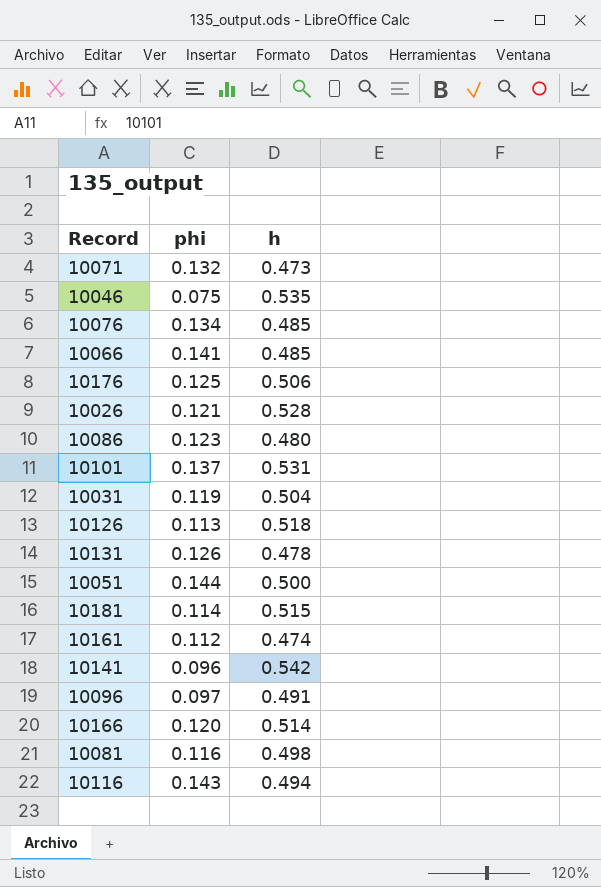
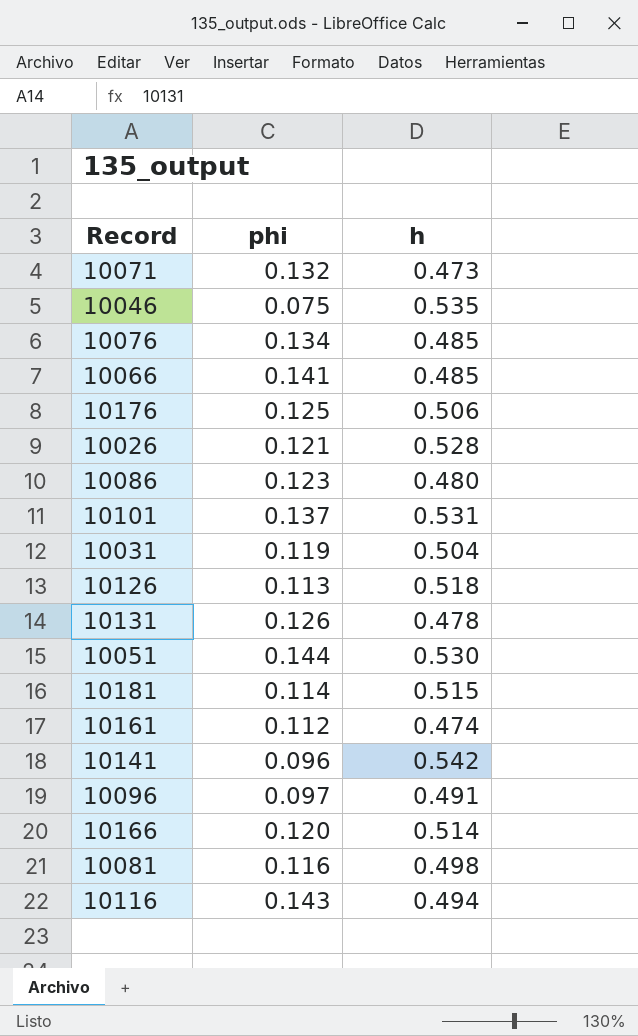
10051 | h: 0.500 -> 0.530

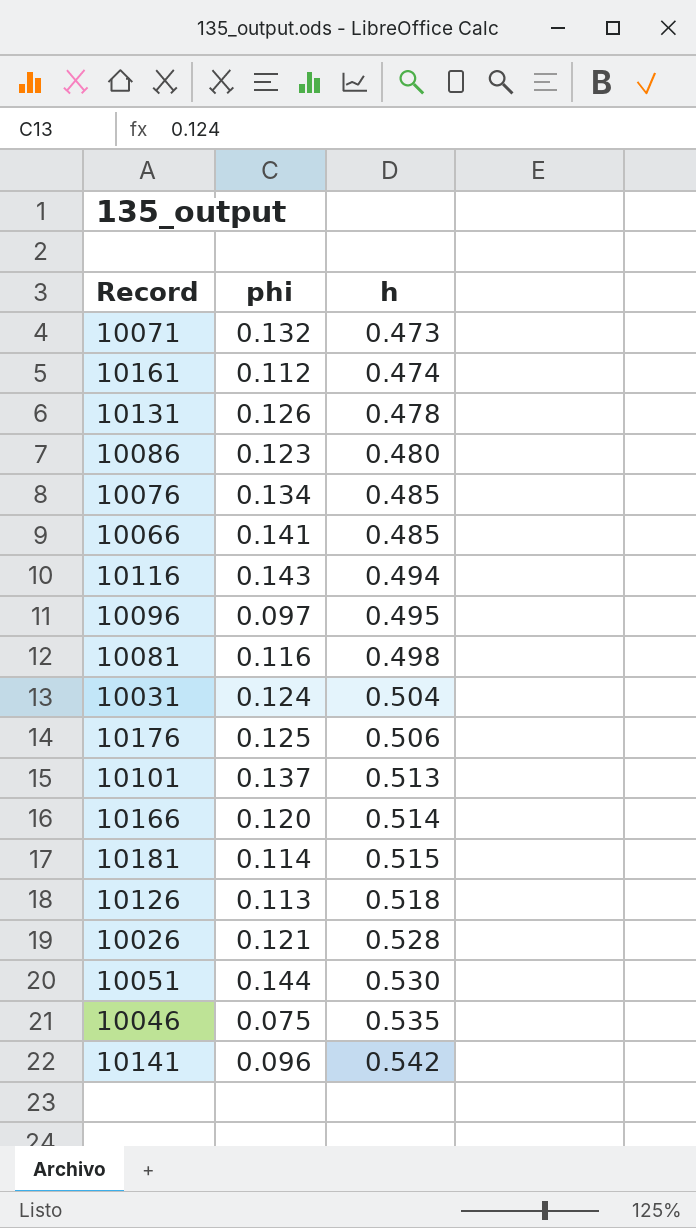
row order: none -> h ascending
10096 | h: 0.491 -> 0.495
10031 | phi: 0.119 -> 0.124
10101 | h: 0.531 -> 0.513

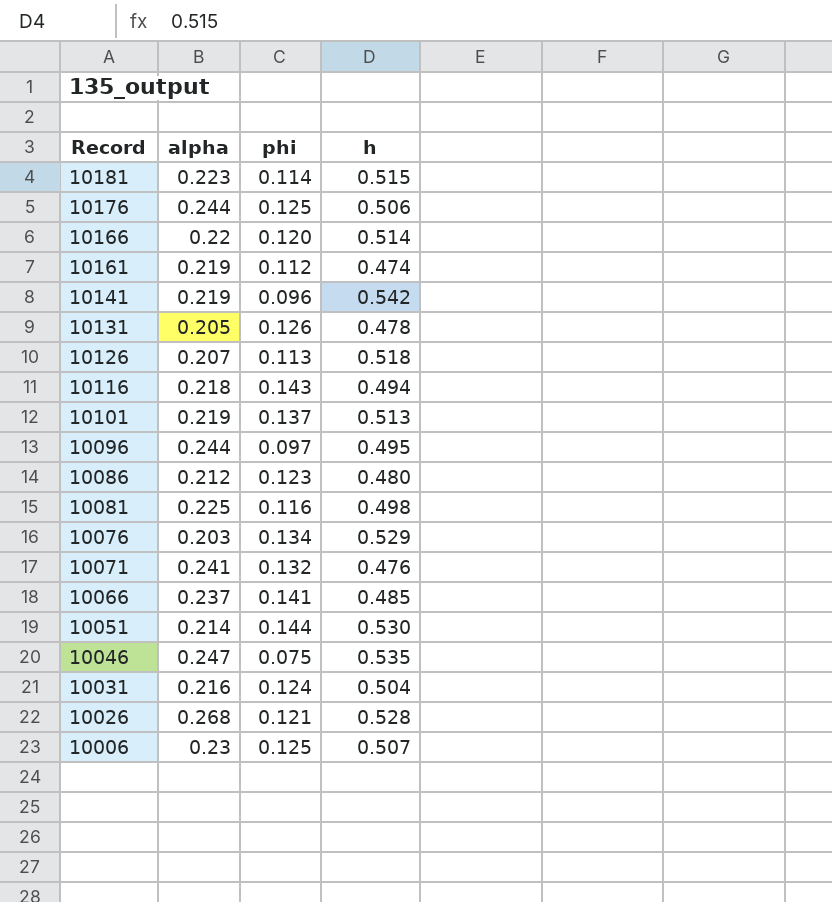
row order: h ascending -> Record descending
column alpha | position: none -> 2
10076 | h: 0.485 -> 0.529
10071 | h: 0.473 -> 0.476
row 10006: none -> 0.23 | 0.125 | 0.507

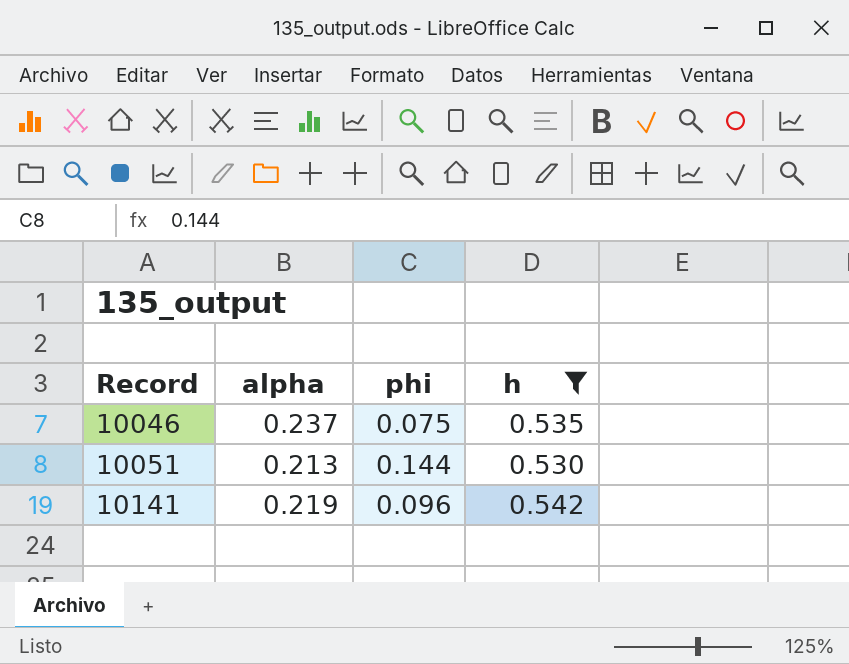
filter: none -> h >= 0.530
row order: Record descending -> Record ascending
10046 | alpha: 0.247 -> 0.237
10051 | alpha: 0.214 -> 0.213

